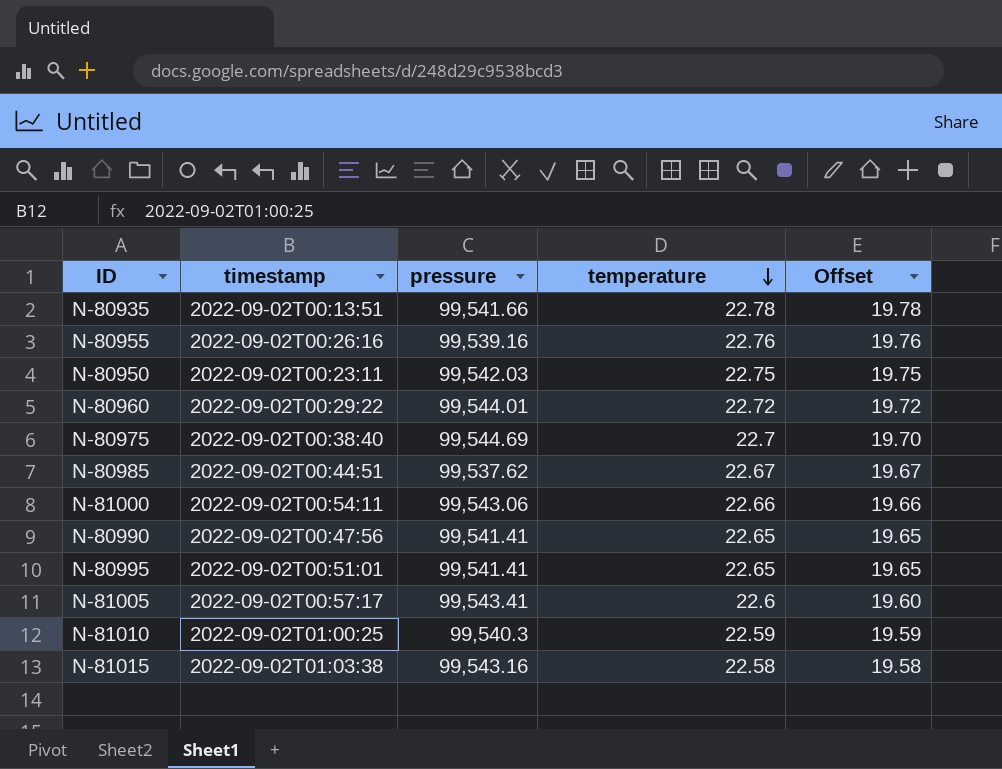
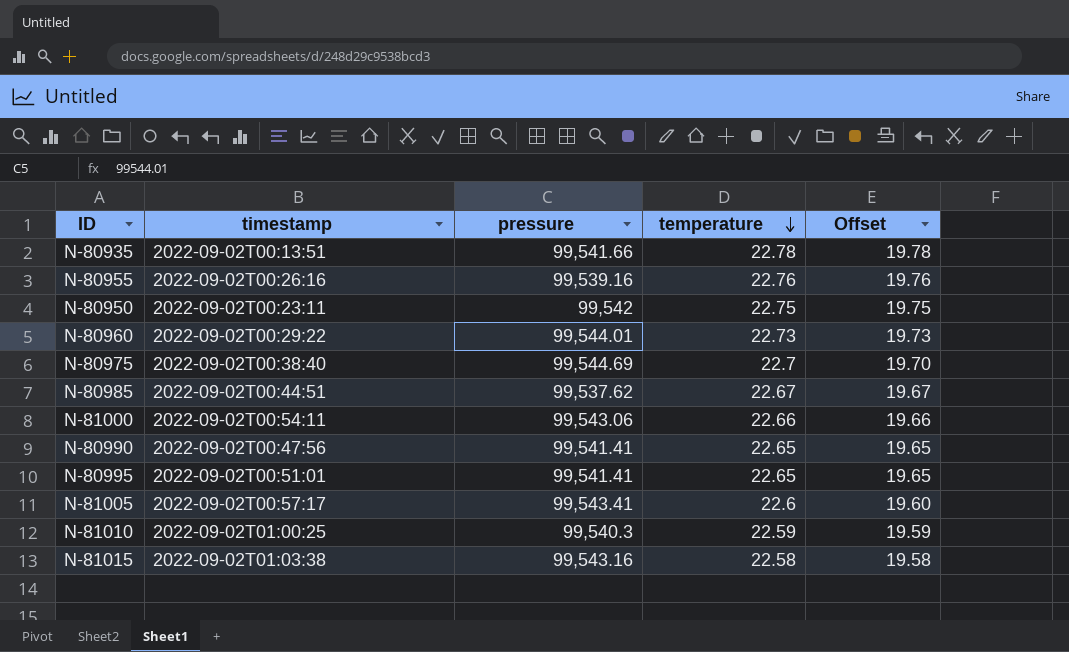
N-80950 | pressure: 99,542.03 -> 99,542
N-80960 | temperature: 22.72 -> 22.73
N-80960 | Offset: 19.72 -> 19.73

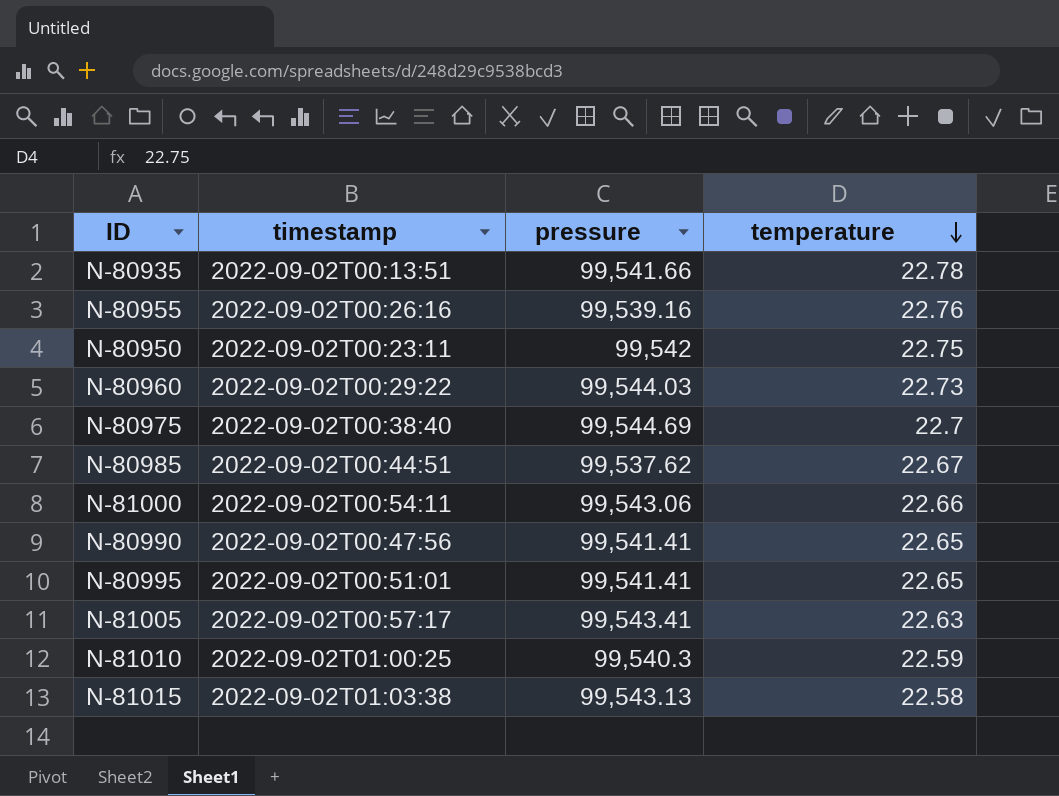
column Offset | formula: [temperature] - 3 -> none
N-80960 | pressure: 99,544.01 -> 99,544.03
N-81005 | temperature: 22.6 -> 22.63
N-81015 | pressure: 99,543.16 -> 99,543.13

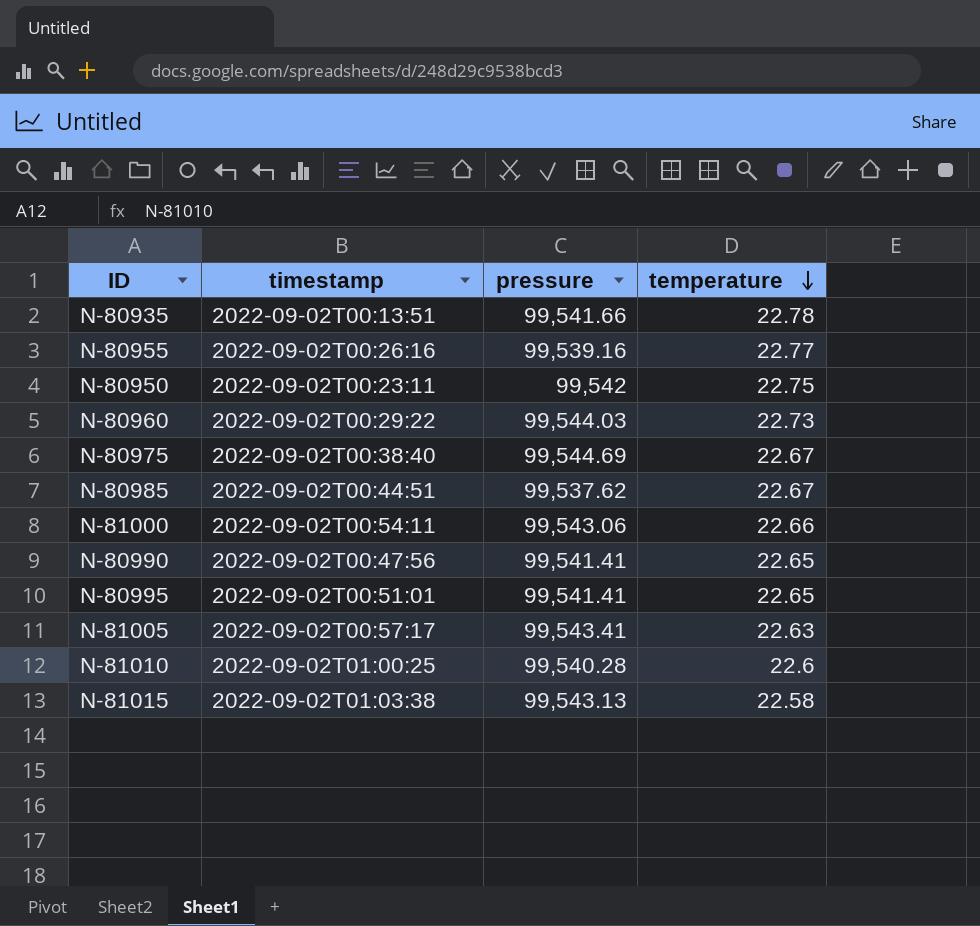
N-80955 | temperature: 22.76 -> 22.77
N-80975 | temperature: 22.7 -> 22.67
N-81010 | pressure: 99,540.3 -> 99,540.28
N-81010 | temperature: 22.59 -> 22.6

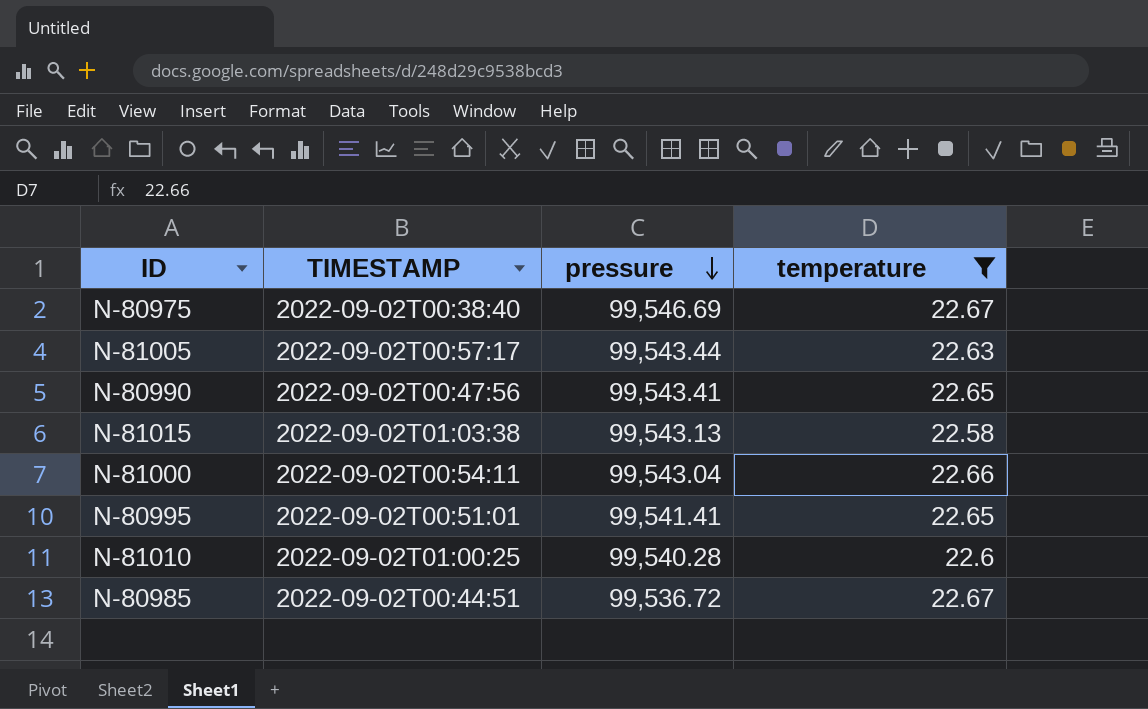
filter: none -> temperature <= 22.67
row order: temperature descending -> pressure descending
column name: timestamp -> TIMESTAMP
N-80975 | pressure: 99,544.69 -> 99,546.69
N-81005 | pressure: 99,543.41 -> 99,543.44
N-80990 | pressure: 99,541.41 -> 99,543.41
N-81000 | pressure: 99,543.06 -> 99,543.04
N-80985 | pressure: 99,537.62 -> 99,536.72

